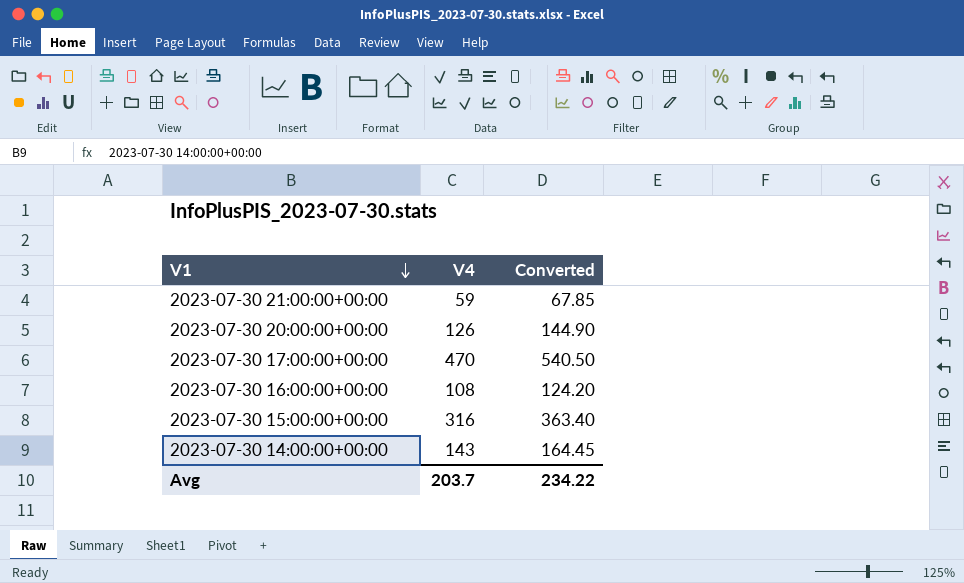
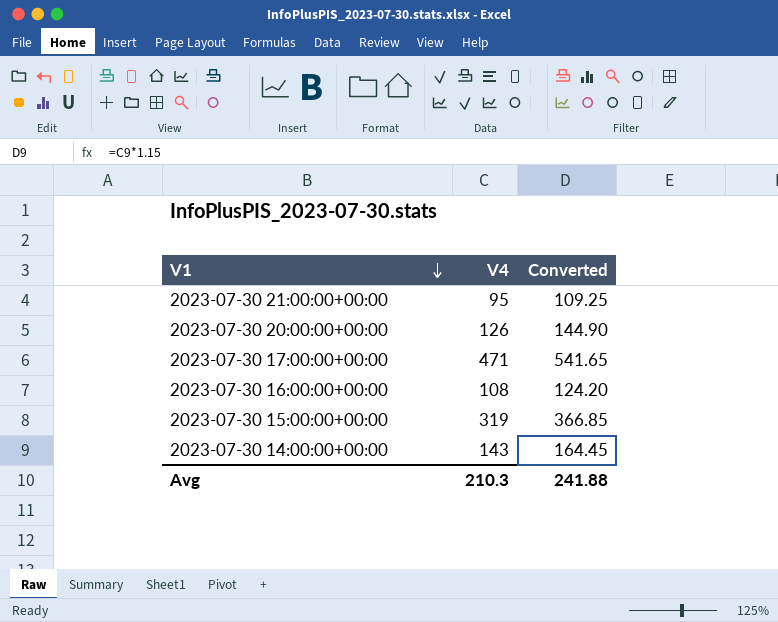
2023-07-30 21:00:00+00:00 | V4: 59 -> 95
2023-07-30 21:00:00+00:00 | Converted: 67.85 -> 109.25
2023-07-30 17:00:00+00:00 | V4: 470 -> 471
2023-07-30 17:00:00+00:00 | Converted: 540.50 -> 541.65
2023-07-30 15:00:00+00:00 | V4: 316 -> 319
2023-07-30 15:00:00+00:00 | Converted: 363.40 -> 366.85
Avg | V4: 203.7 -> 210.3
Avg | Converted: 234.22 -> 241.88

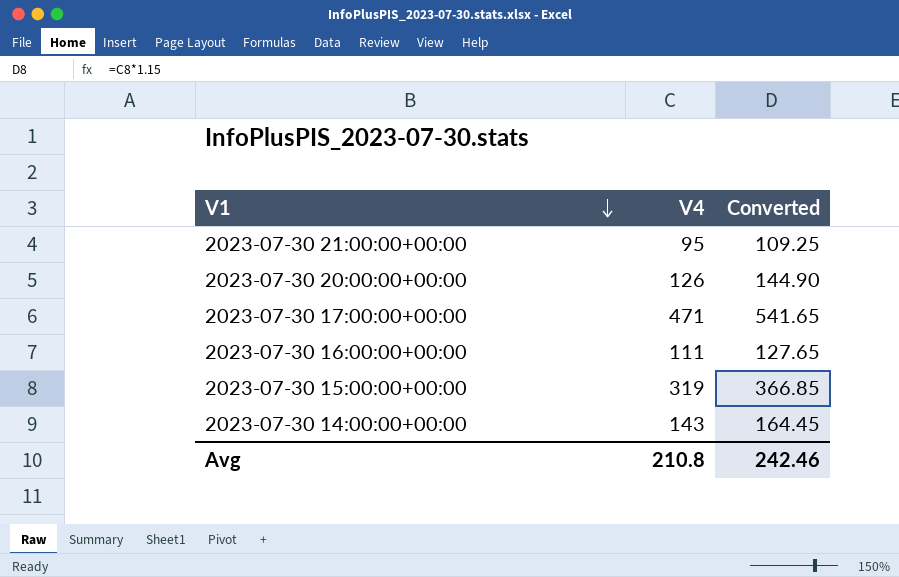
2023-07-30 16:00:00+00:00 | V4: 108 -> 111
2023-07-30 16:00:00+00:00 | Converted: 124.20 -> 127.65
Avg | V4: 210.3 -> 210.8
Avg | Converted: 241.88 -> 242.46

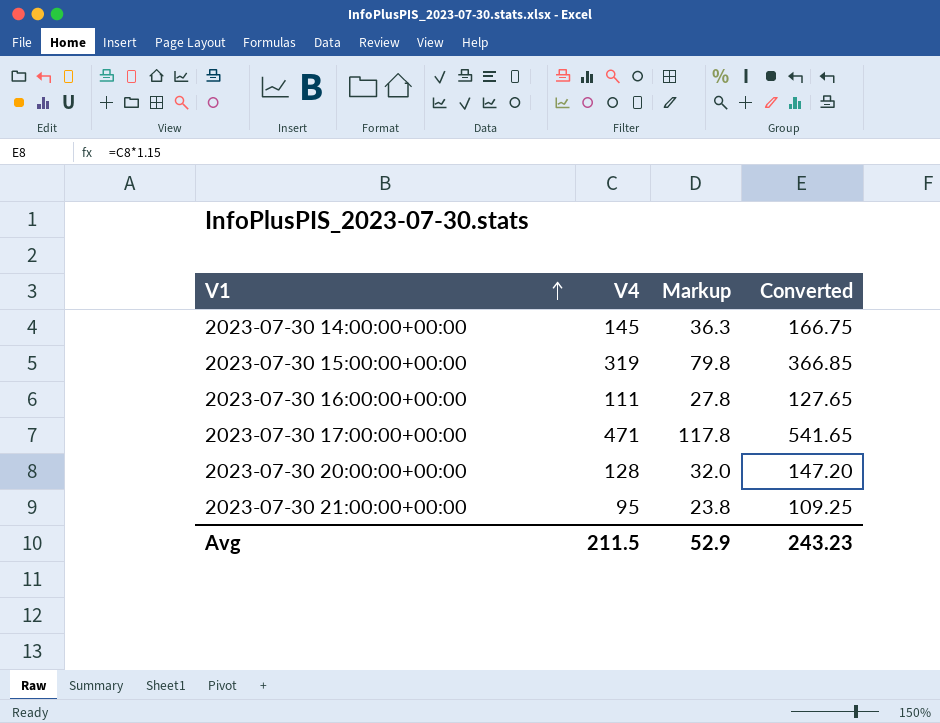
row order: V1 descending -> V1 ascending
column Markup | formula: none -> [V4] * 0.25
2023-07-30 14:00:00+00:00 | V4: 143 -> 145
2023-07-30 14:00:00+00:00 | Converted: 164.45 -> 166.75
2023-07-30 20:00:00+00:00 | V4: 126 -> 128
2023-07-30 20:00:00+00:00 | Converted: 144.90 -> 147.20
Avg | V4: 210.8 -> 211.5
Avg | Converted: 242.46 -> 243.23

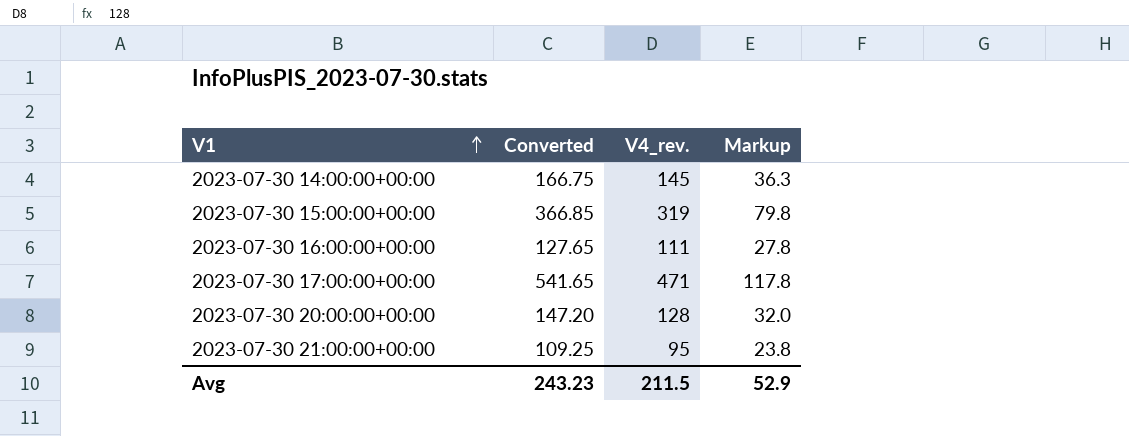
column Converted | position: 4 -> 2
column name: V4 -> V4_rev.

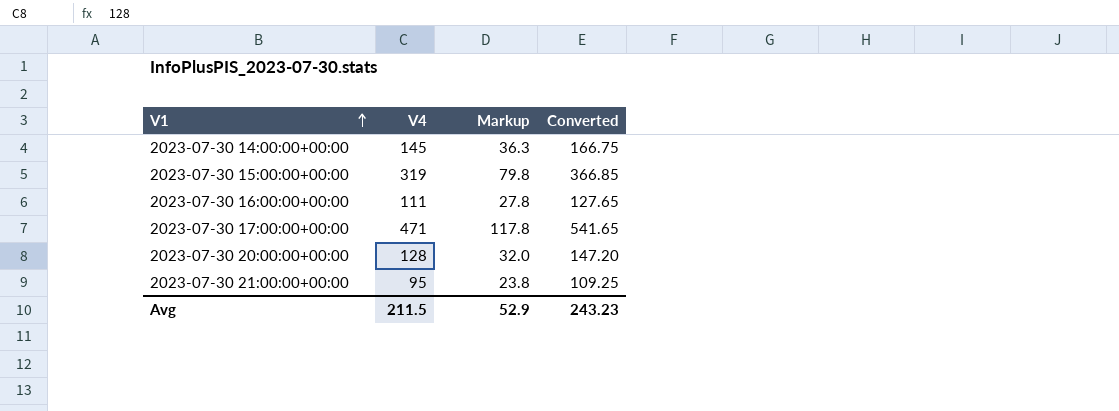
column name: V4_rev. -> V4
column Converted | position: 2 -> 4

